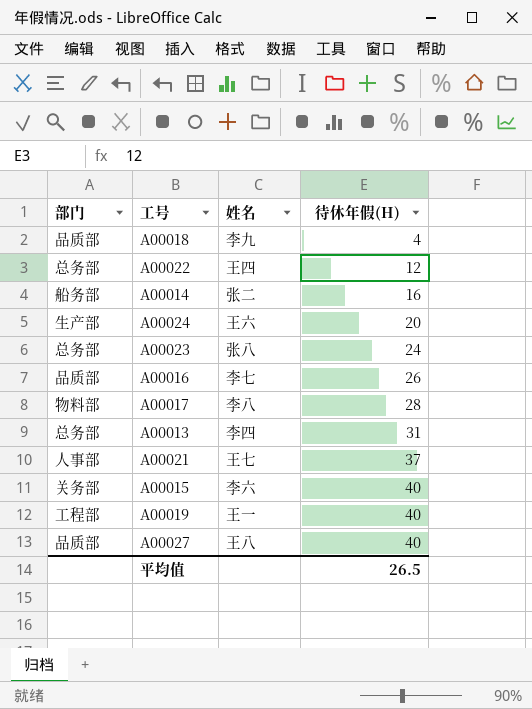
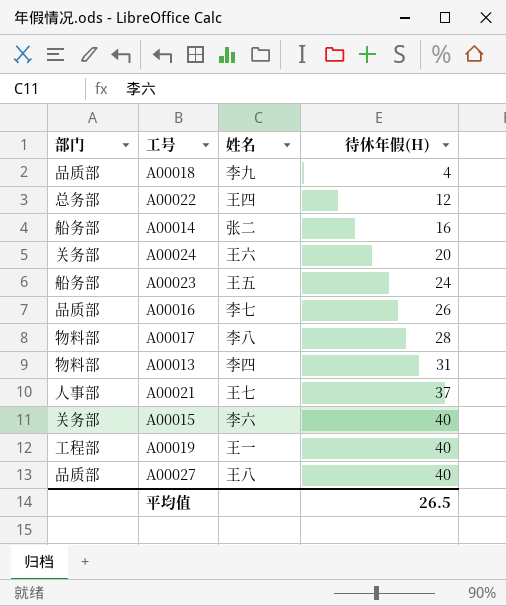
A00024 | 部门: 生产部 -> 关务部
A00023 | 部门: 总务部 -> 船务部
A00023 | 姓名: 张八 -> 王五
A00013 | 部门: 总务部 -> 物料部

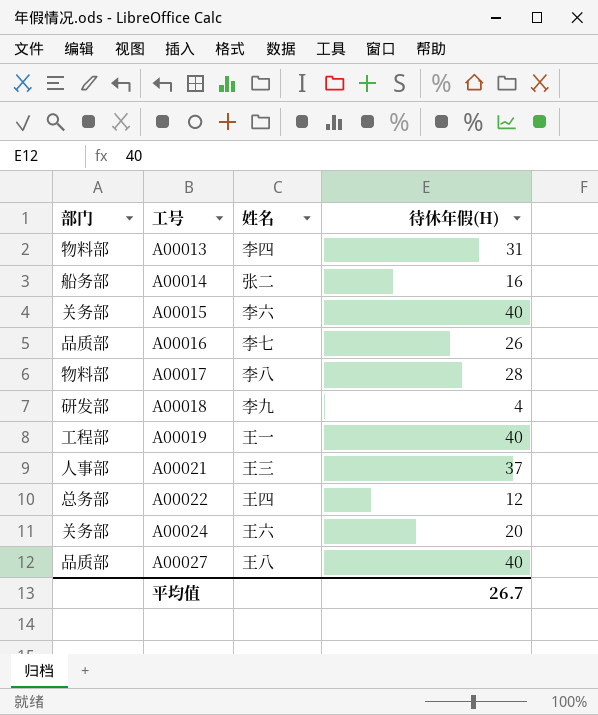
row order: 待休年假(H) ascending -> 工号 ascending
row A00023: 船务部 | 王五 | 24 -> none
A00018 | 部门: 品质部 -> 研发部
A00021 | 姓名: 王七 -> 王三
平均值 | 待休年假(H): 26.5 -> 26.7

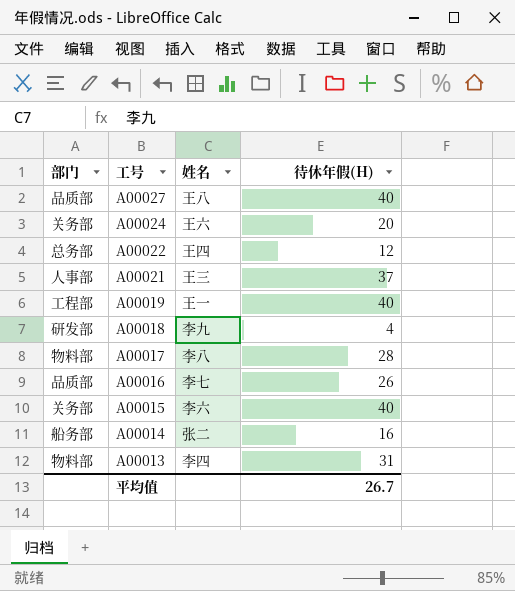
row order: 工号 ascending -> 工号 descending

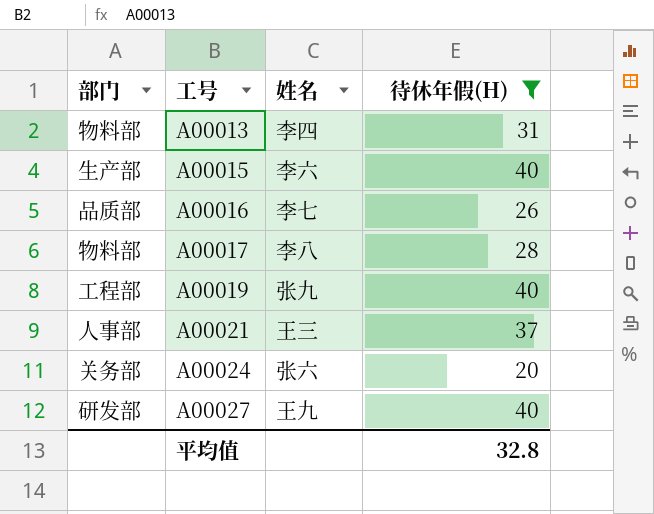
filter: none -> 待休年假(H) >= 20
row order: 工号 descending -> 工号 ascending
A00015 | 部门: 关务部 -> 生产部
A00019 | 姓名: 王一 -> 张九
A00024 | 姓名: 王六 -> 张六
A00027 | 部门: 品质部 -> 研发部
A00027 | 姓名: 王八 -> 王九
平均值 | 待休年假(H): 26.7 -> 32.8

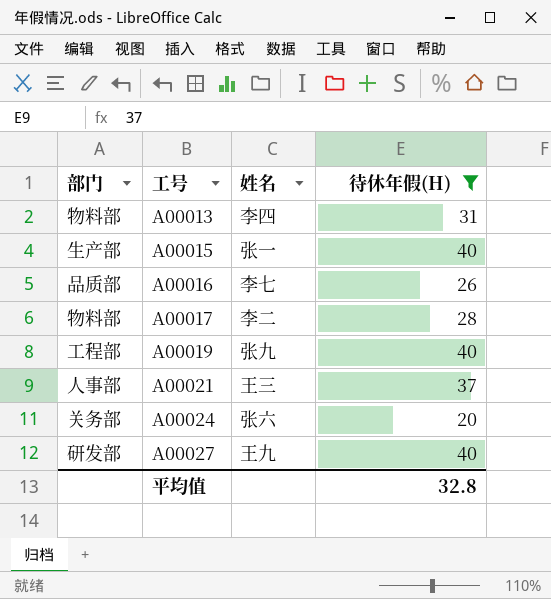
A00015 | 姓名: 李六 -> 张一
A00017 | 姓名: 李八 -> 李二

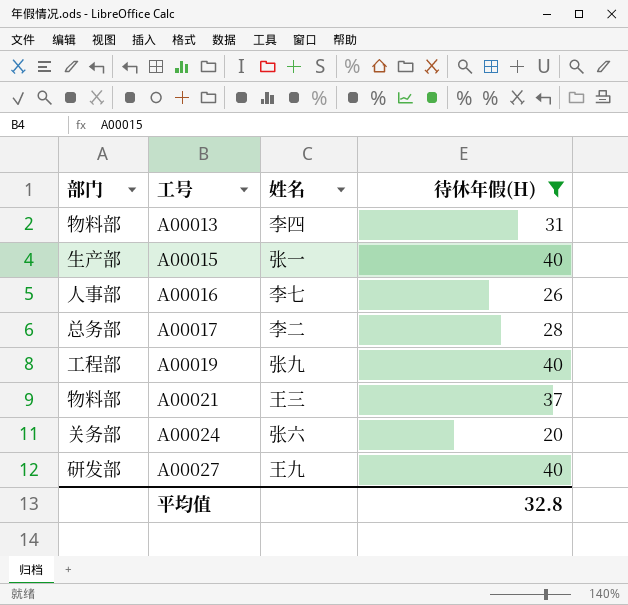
A00016 | 部门: 品质部 -> 人事部
A00017 | 部门: 物料部 -> 总务部
A00021 | 部门: 人事部 -> 物料部

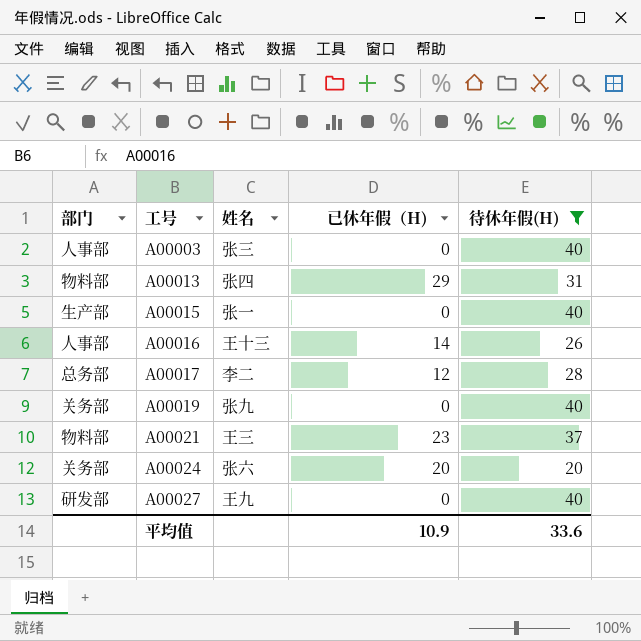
column 已休年假（H) | position: none -> 4
row A00003: none -> 人事部 | 张三 | 0 | 40
A00013 | 姓名: 李四 -> 张四
A00016 | 姓名: 李七 -> 王十三
A00019 | 部门: 工程部 -> 关务部
平均值 | 待休年假(H): 32.8 -> 33.6

